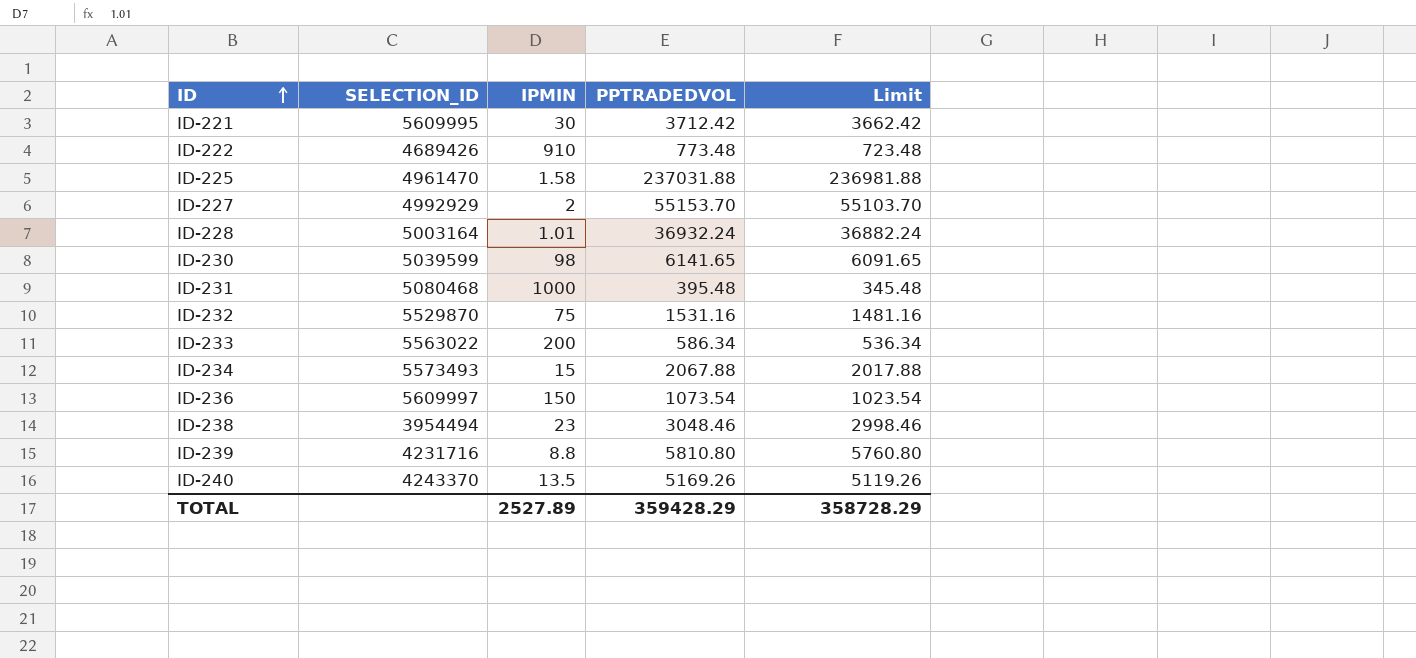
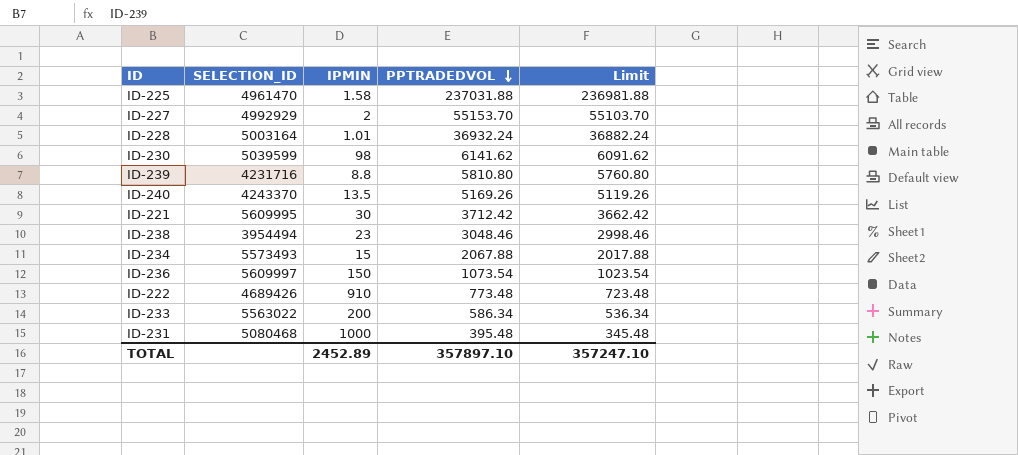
row order: ID ascending -> PPTRADEDVOL descending
row ID-232: 5529870 | 75 | 1531.16 | 1481.16 -> none
ID-230 | PPTRADEDVOL: 6141.65 -> 6141.62
ID-230 | Limit: 6091.65 -> 6091.62
TOTAL | IPMIN: 2527.89 -> 2452.89
TOTAL | PPTRADEDVOL: 359428.29 -> 357897.10
TOTAL | Limit: 358728.29 -> 357247.10

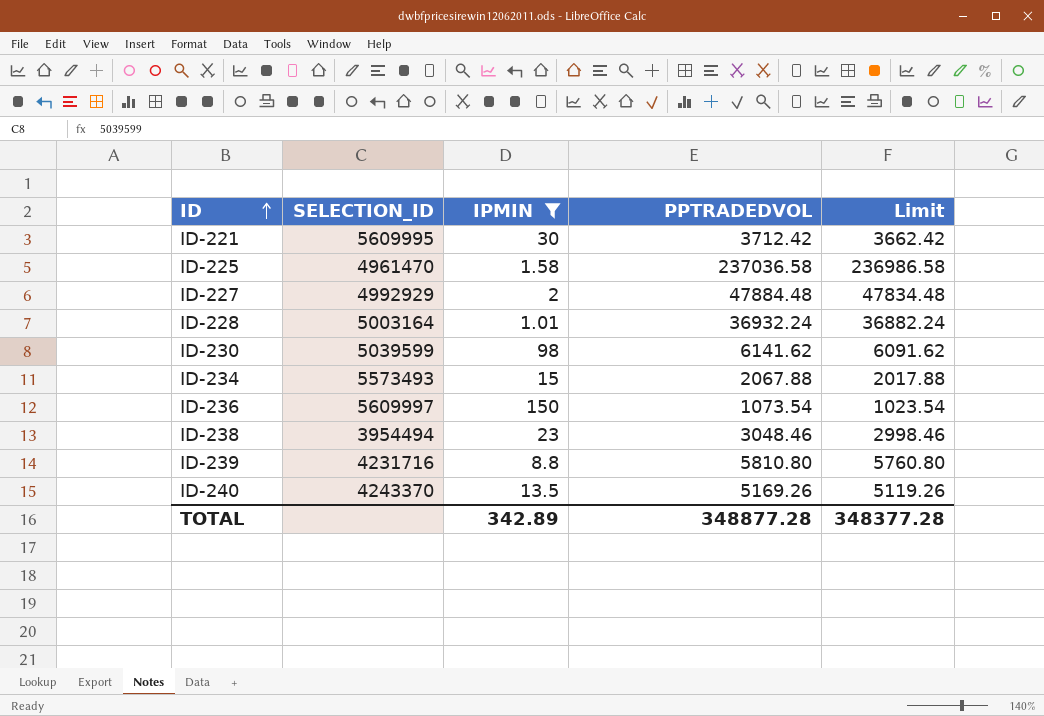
filter: none -> IPMIN <= 150
row order: PPTRADEDVOL descending -> ID ascending
ID-225 | PPTRADEDVOL: 237031.88 -> 237036.58
ID-225 | Limit: 236981.88 -> 236986.58
ID-227 | PPTRADEDVOL: 55153.70 -> 47884.48
ID-227 | Limit: 55103.70 -> 47834.48
TOTAL | IPMIN: 2452.89 -> 342.89
TOTAL | PPTRADEDVOL: 357897.10 -> 348877.28
TOTAL | Limit: 357247.10 -> 348377.28

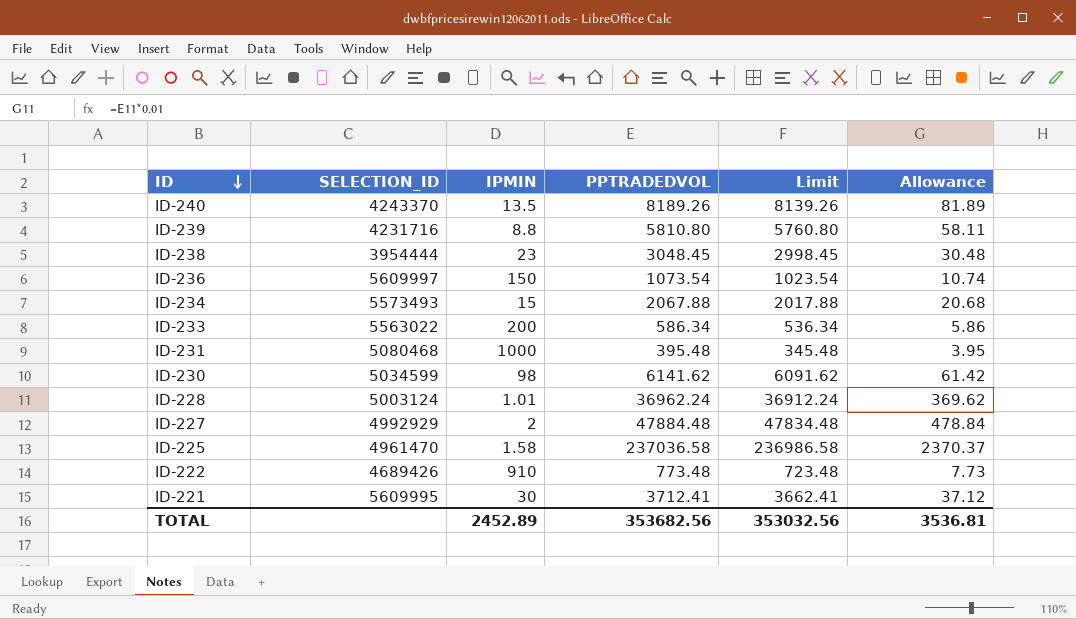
filter: IPMIN <= 150 -> none
row order: ID ascending -> ID descending
column Allowance | formula: none -> [PPTRADEDVOL] * 0.01
ID-240 | PPTRADEDVOL: 5169.26 -> 8189.26
ID-240 | Limit: 5119.26 -> 8139.26
ID-238 | SELECTION_ID: 3954494 -> 3954444
ID-238 | PPTRADEDVOL: 3048.46 -> 3048.45
ID-238 | Limit: 2998.46 -> 2998.45
ID-230 | SELECTION_ID: 5039599 -> 5034599
ID-228 | SELECTION_ID: 5003164 -> 5003124
ID-228 | PPTRADEDVOL: 36932.24 -> 36962.24
ID-228 | Limit: 36882.24 -> 36912.24
ID-221 | PPTRADEDVOL: 3712.42 -> 3712.41
ID-221 | Limit: 3662.42 -> 3662.41
TOTAL | IPMIN: 342.89 -> 2452.89
TOTAL | PPTRADEDVOL: 348877.28 -> 353682.56
TOTAL | Limit: 348377.28 -> 353032.56

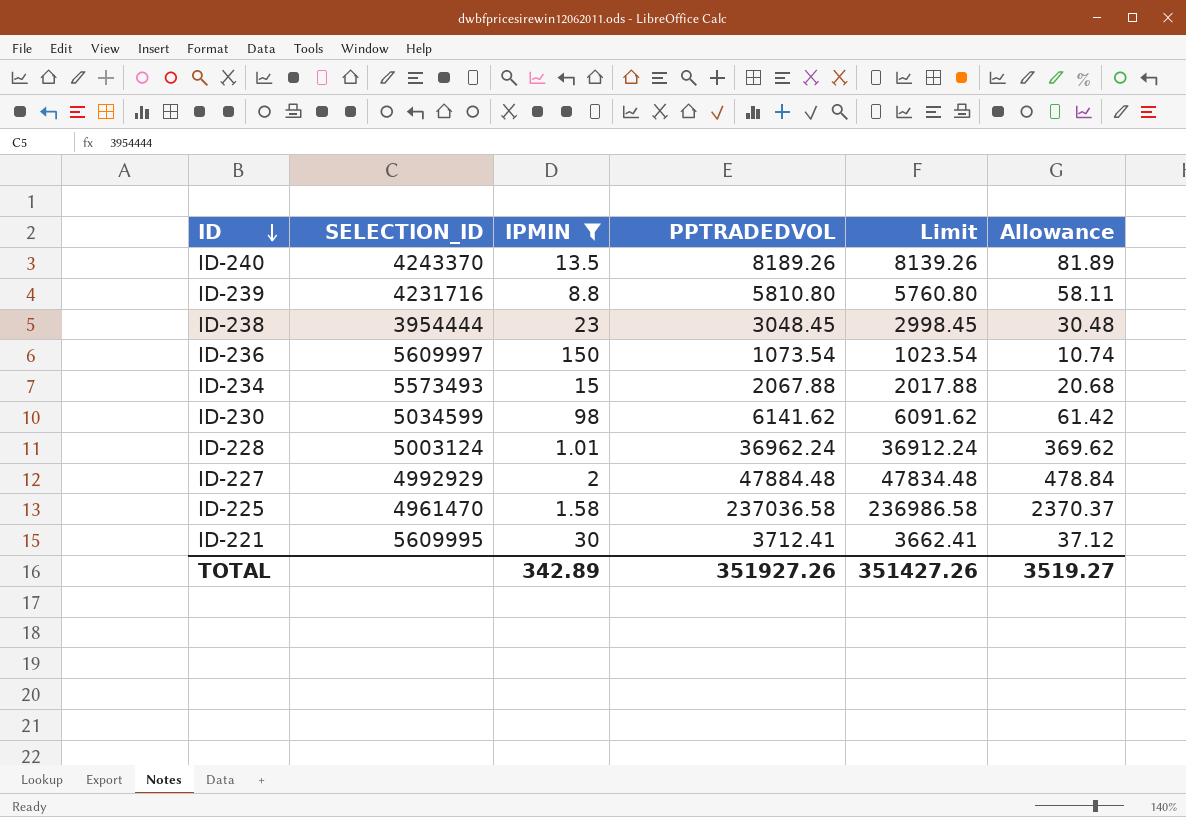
filter: none -> IPMIN <= 150
TOTAL | IPMIN: 2452.89 -> 342.89
TOTAL | PPTRADEDVOL: 353682.56 -> 351927.26
TOTAL | Limit: 353032.56 -> 351427.26
TOTAL | Allowance: 3536.81 -> 3519.27

